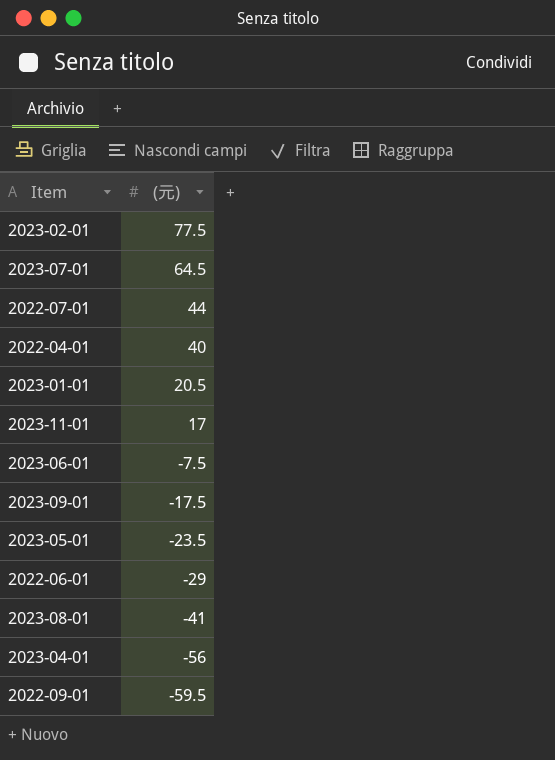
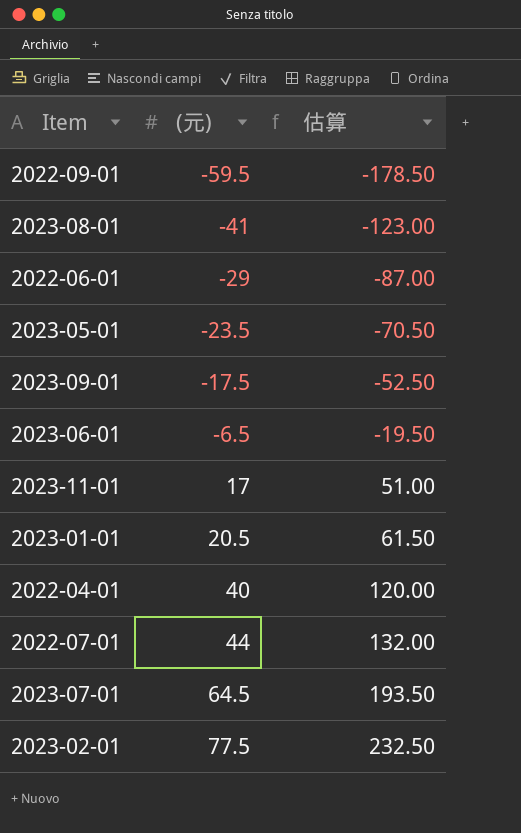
row order: (元) descending -> (元) ascending
column 估算 | formula: none -> [(元)] * 3
row 2023-04-01: -56 -> none
2023-06-01 | (元): -7.5 -> -6.5

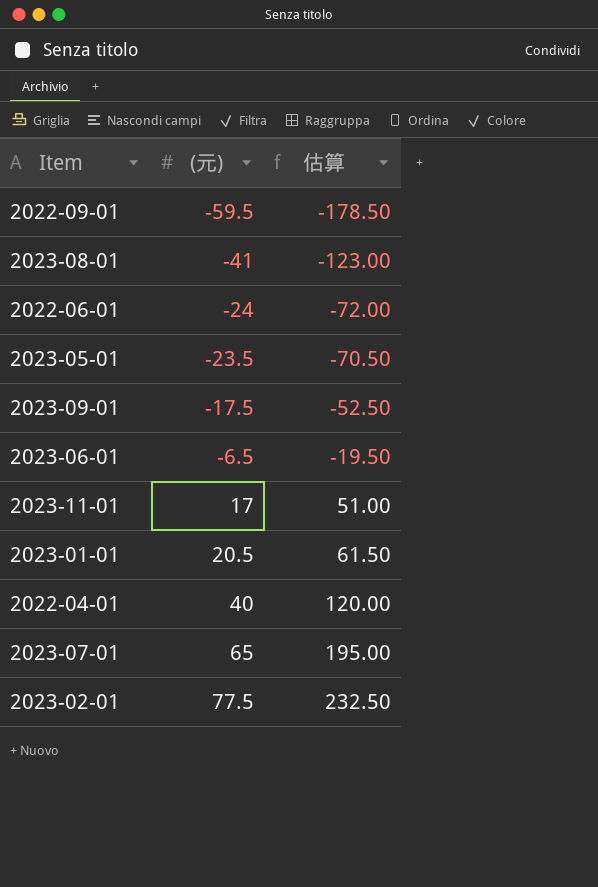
row 2022-07-01: 44 | 132.00 -> none
2022-06-01 | (元): -29 -> -24
2022-06-01 | 估算: -87.00 -> -72.00
2023-07-01 | (元): 64.5 -> 65
2023-07-01 | 估算: 193.50 -> 195.00

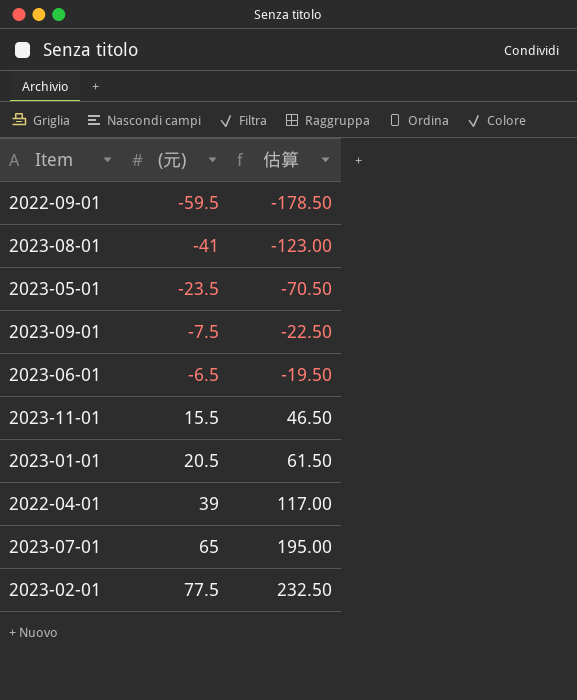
row 2022-06-01: -24 | -72.00 -> none
2023-09-01 | (元): -17.5 -> -7.5
2023-09-01 | 估算: -52.50 -> -22.50
2023-11-01 | (元): 17 -> 15.5
2023-11-01 | 估算: 51.00 -> 46.50
2022-04-01 | (元): 40 -> 39
2022-04-01 | 估算: 120.00 -> 117.00

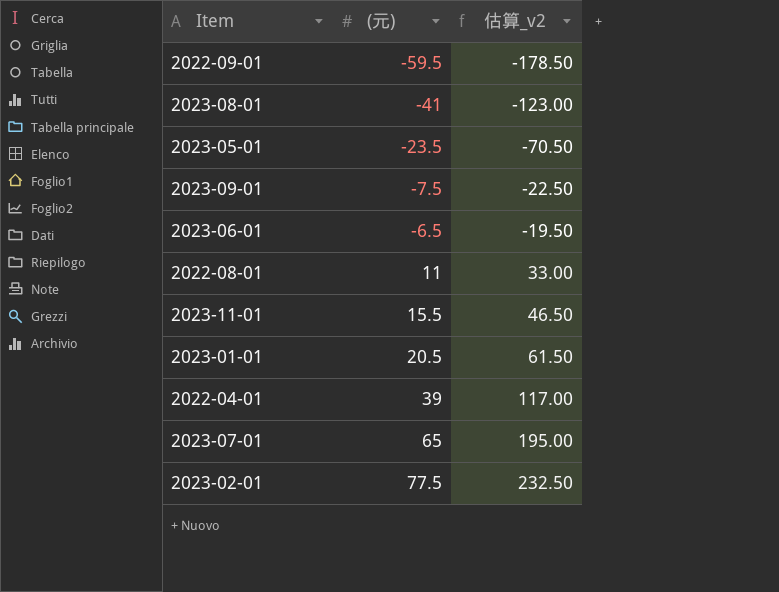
column name: 估算 -> 估算_v2
row 2022-08-01: none -> 11 | 33.00

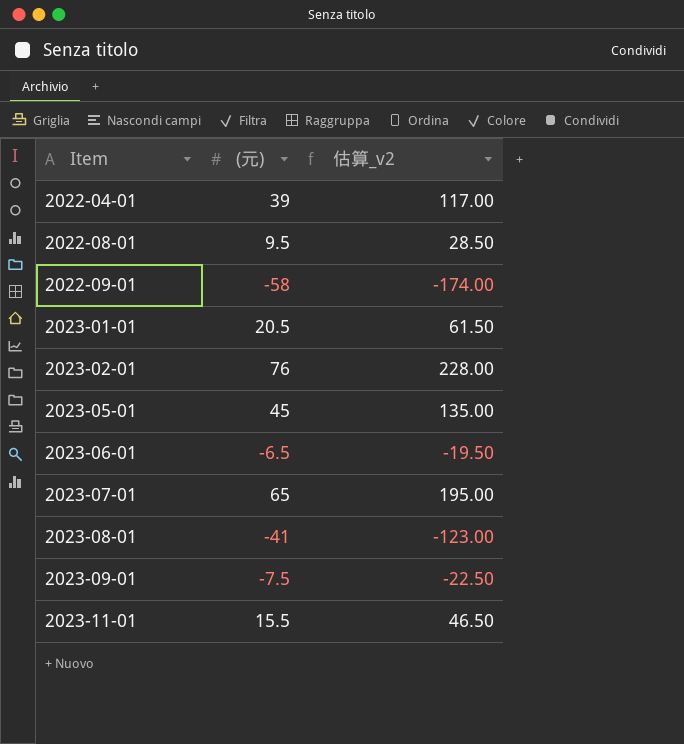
row order: (元) ascending -> Item ascending
2022-08-01 | (元): 11 -> 9.5
2022-08-01 | 估算_v2: 33.00 -> 28.50
2022-09-01 | (元): -59.5 -> -58
2022-09-01 | 估算_v2: -178.50 -> -174.00
2023-02-01 | (元): 77.5 -> 76
2023-02-01 | 估算_v2: 232.50 -> 228.00
2023-05-01 | (元): -23.5 -> 45
2023-05-01 | 估算_v2: -70.50 -> 135.00

